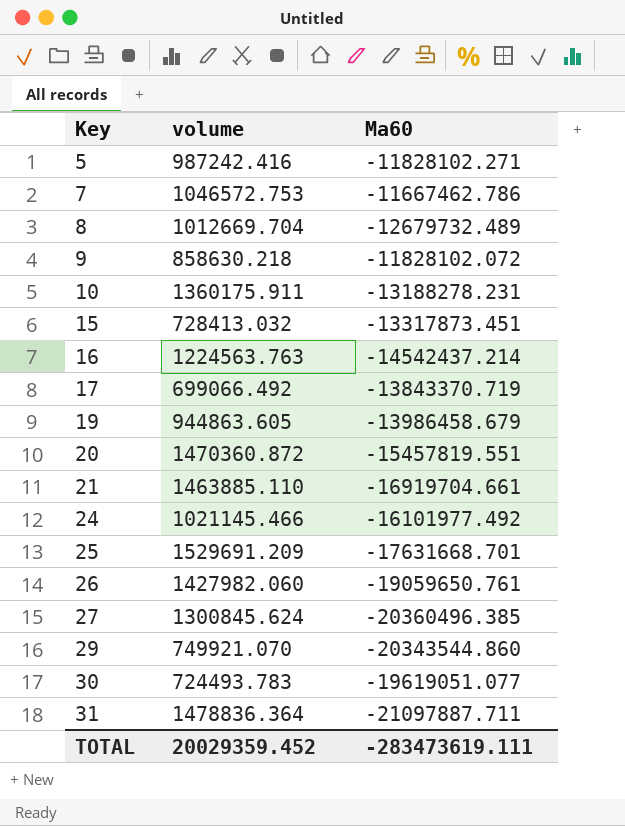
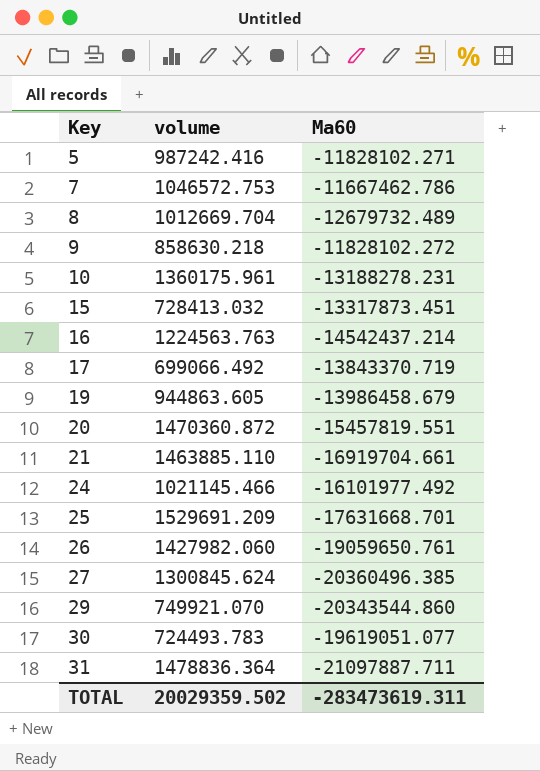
9 | Ma60: -11828102.072 -> -11828102.272
10 | volume: 1360175.911 -> 1360175.961
TOTAL | volume: 20029359.452 -> 20029359.502
TOTAL | Ma60: -283473619.111 -> -283473619.311

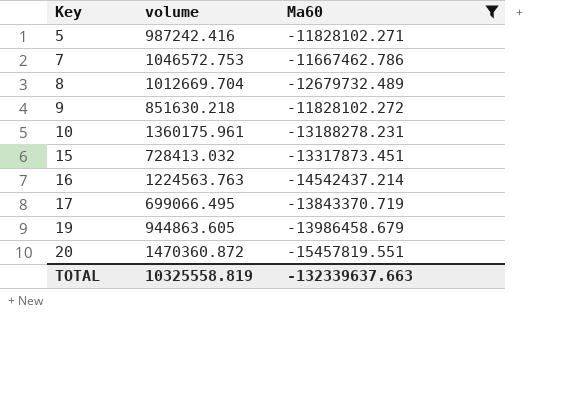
filter: none -> Ma60 >= -15457819.551
9 | volume: 858630.218 -> 851630.218
17 | volume: 699066.492 -> 699066.495
TOTAL | volume: 20029359.502 -> 10325558.819
TOTAL | Ma60: -283473619.311 -> -132339637.663

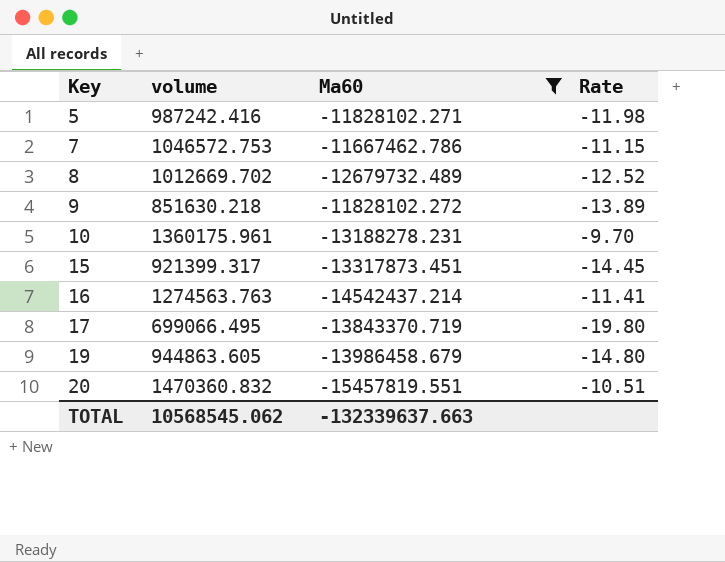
column Rate | formula: none -> [Ma60] / [volume]
8 | volume: 1012669.704 -> 1012669.702
15 | volume: 728413.032 -> 921399.317
16 | volume: 1224563.763 -> 1274563.763
20 | volume: 1470360.872 -> 1470360.832
TOTAL | volume: 10325558.819 -> 10568545.062

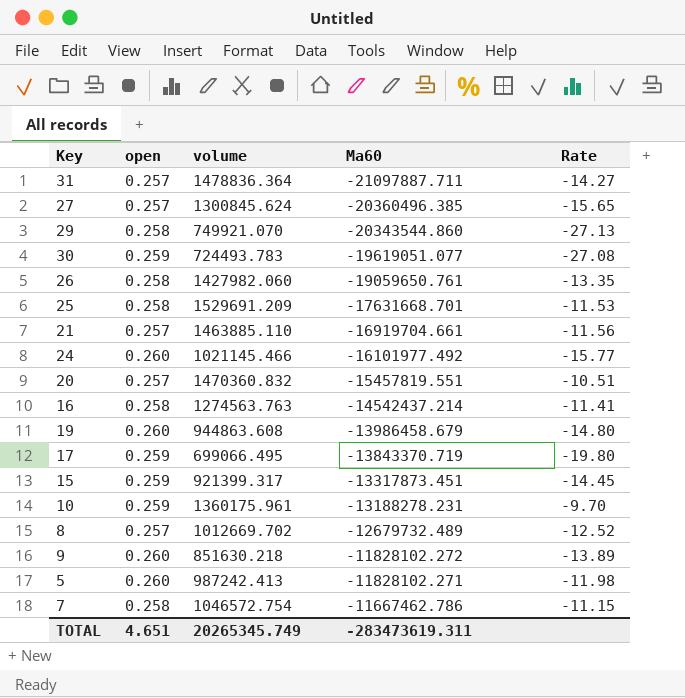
filter: Ma60 >= -15457819.551 -> none
row order: Key ascending -> Ma60 ascending
column open | position: none -> 2
19 | volume: 944863.605 -> 944863.608
5 | volume: 987242.416 -> 987242.413
7 | volume: 1046572.753 -> 1046572.754
TOTAL | volume: 10568545.062 -> 20265345.749
TOTAL | Ma60: -132339637.663 -> -283473619.311

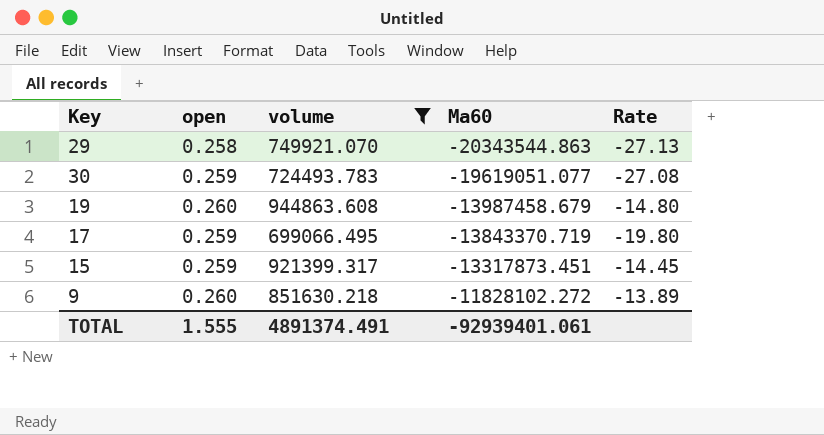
filter: none -> volume <= 944863.608
29 | Ma60: -20343544.860 -> -20343544.863
19 | Ma60: -13986458.679 -> -13987458.679
TOTAL | open: 4.651 -> 1.555
TOTAL | volume: 20265345.749 -> 4891374.491
TOTAL | Ma60: -283473619.311 -> -92939401.061

